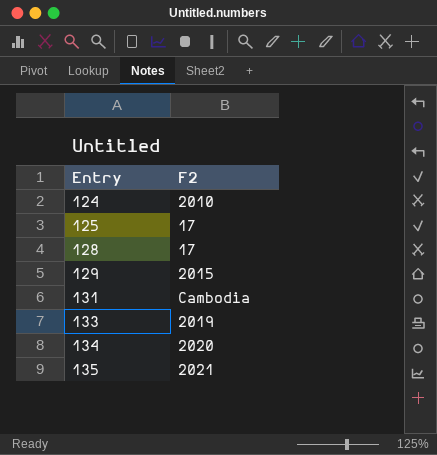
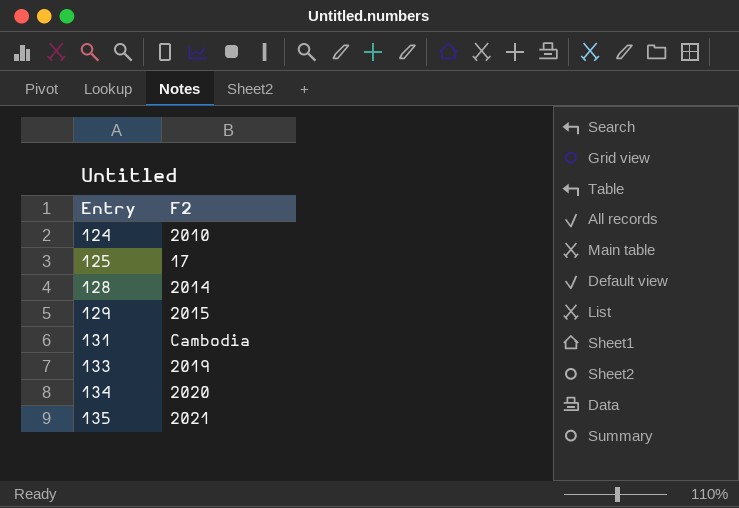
128 | F2: 17 -> 2014

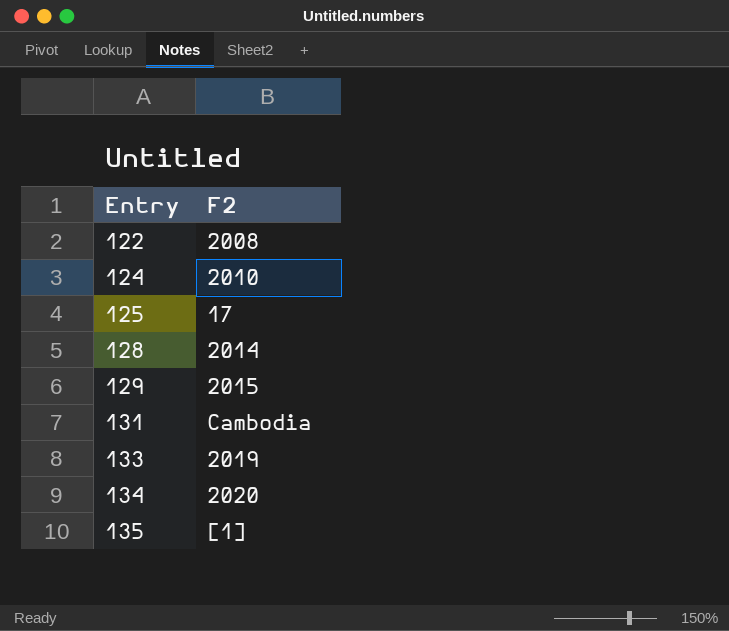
row 122: none -> 2008
135 | F2: 2021 -> [1]

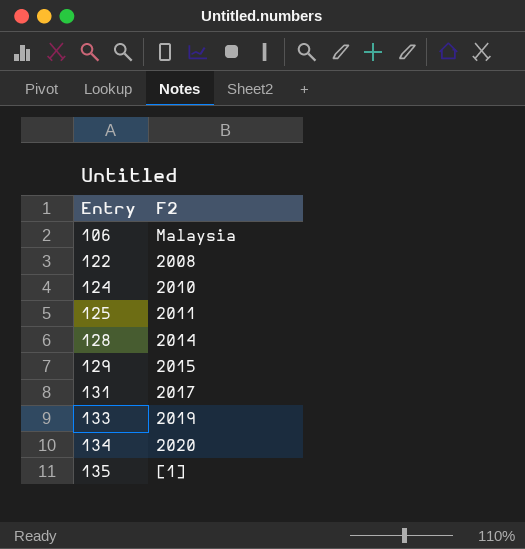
row 106: none -> Malaysia
125 | F2: 17 -> 2011
131 | F2: Cambodia -> 2017

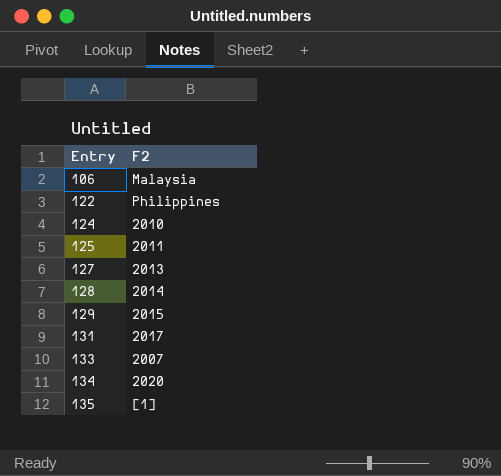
122 | F2: 2008 -> Philippines
row 127: none -> 2013
133 | F2: 2019 -> 2007

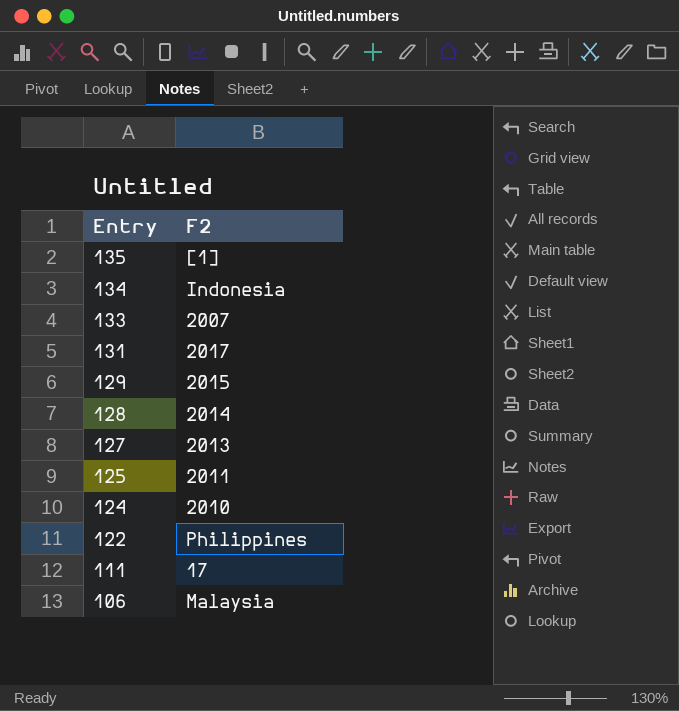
row order: Entry ascending -> Entry descending
134 | F2: 2020 -> Indonesia
row 111: none -> 17

